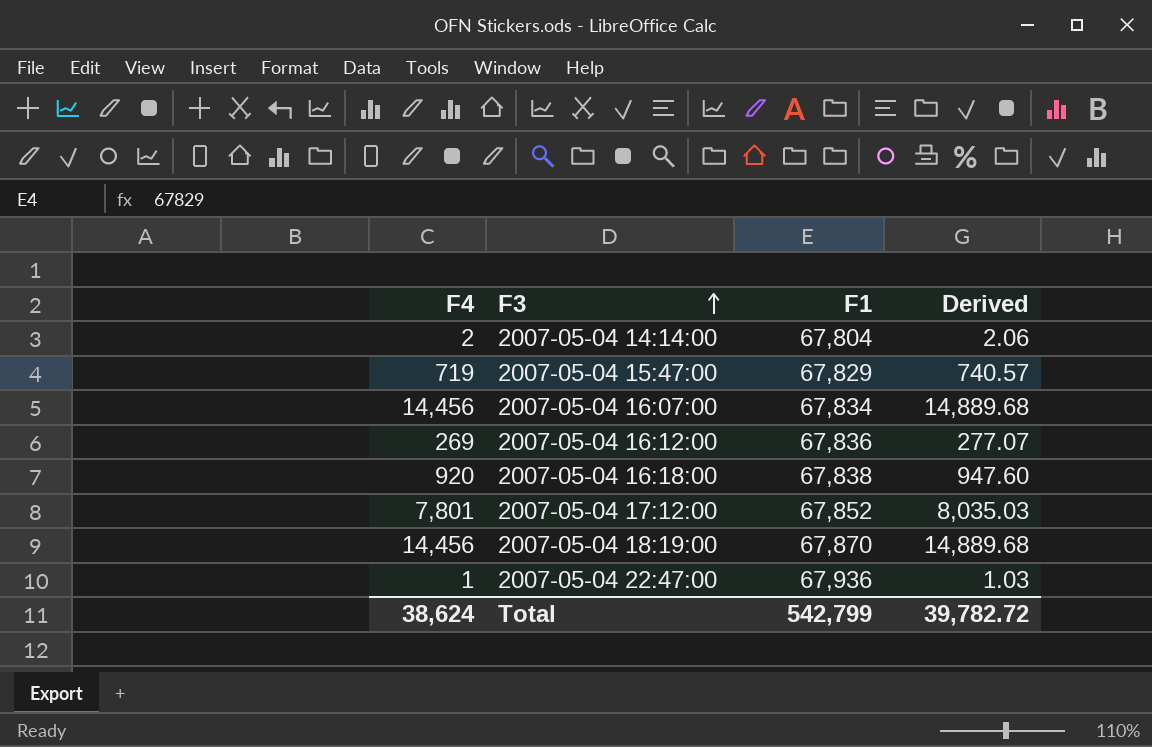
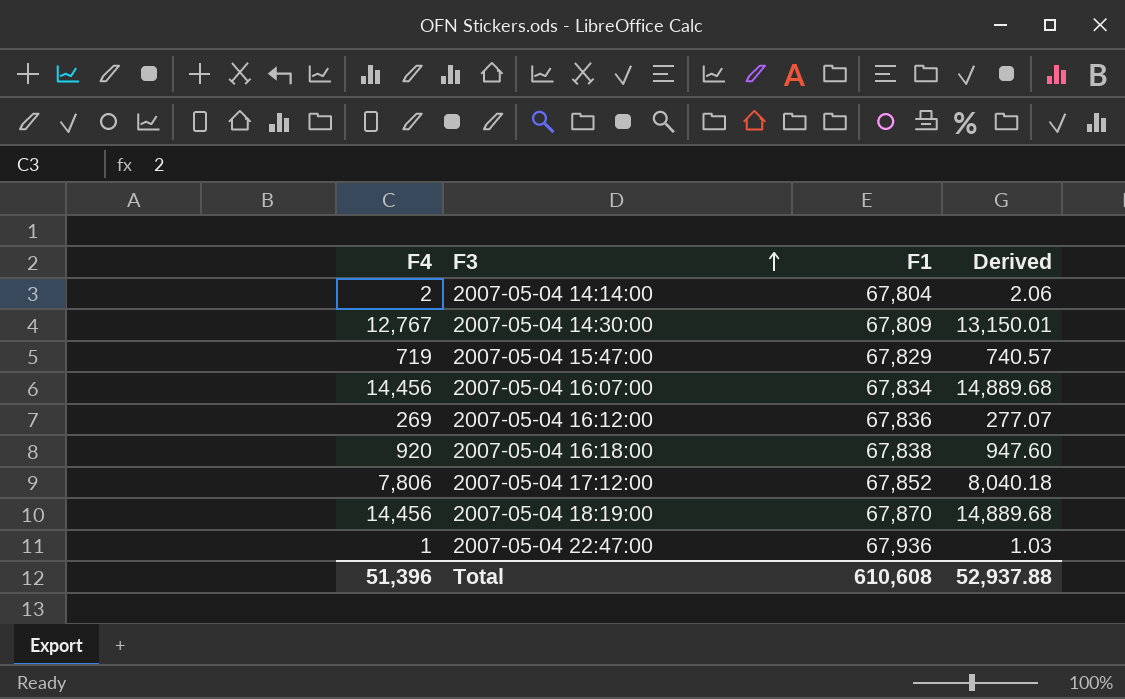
row 2007-05-04 14:30:00: none -> 12,767 | 67,809 | 13,150.01
2007-05-04 17:12:00 | F4: 7,801 -> 7,806
2007-05-04 17:12:00 | Derived: 8,035.03 -> 8,040.18
Total | F4: 38,624 -> 51,396
Total | F1: 542,799 -> 610,608
Total | Derived: 39,782.72 -> 52,937.88

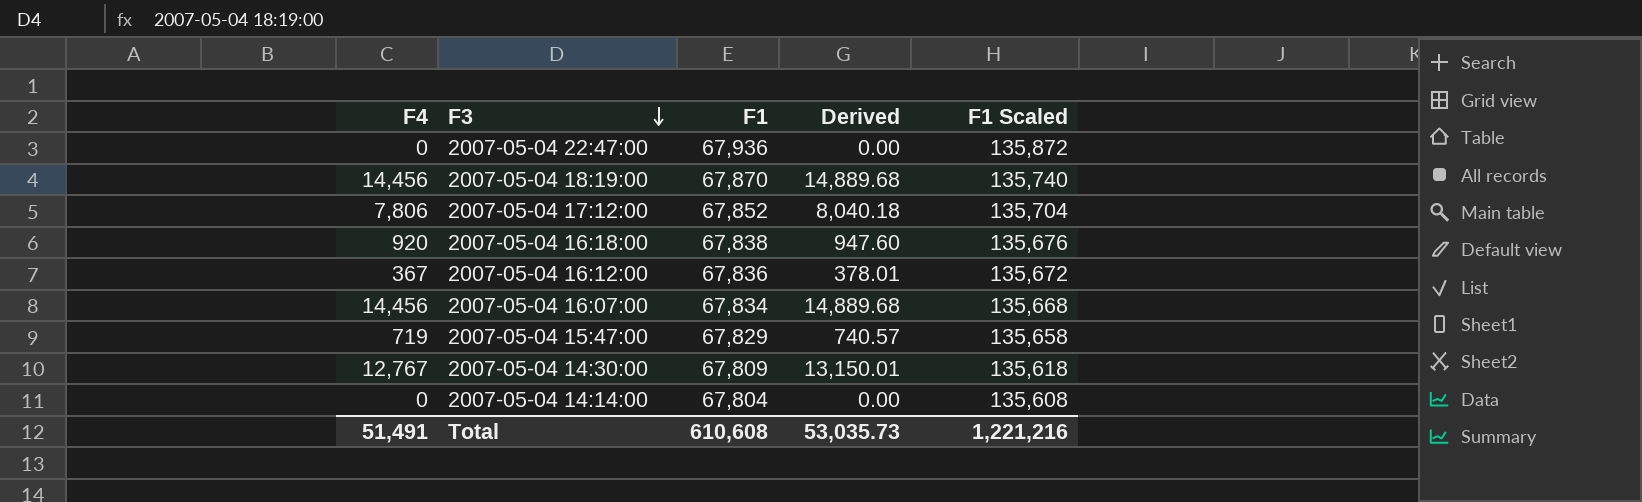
row order: F3 ascending -> F3 descending
column F1 Scaled | formula: none -> [F1] * 2
2007-05-04 22:47:00 | F4: 1 -> 0
2007-05-04 22:47:00 | Derived: 1.03 -> 0.00
2007-05-04 16:12:00 | F4: 269 -> 367
2007-05-04 16:12:00 | Derived: 277.07 -> 378.01
2007-05-04 14:14:00 | F4: 2 -> 0
2007-05-04 14:14:00 | Derived: 2.06 -> 0.00
Total | F4: 51,396 -> 51,491
Total | Derived: 52,937.88 -> 53,035.73

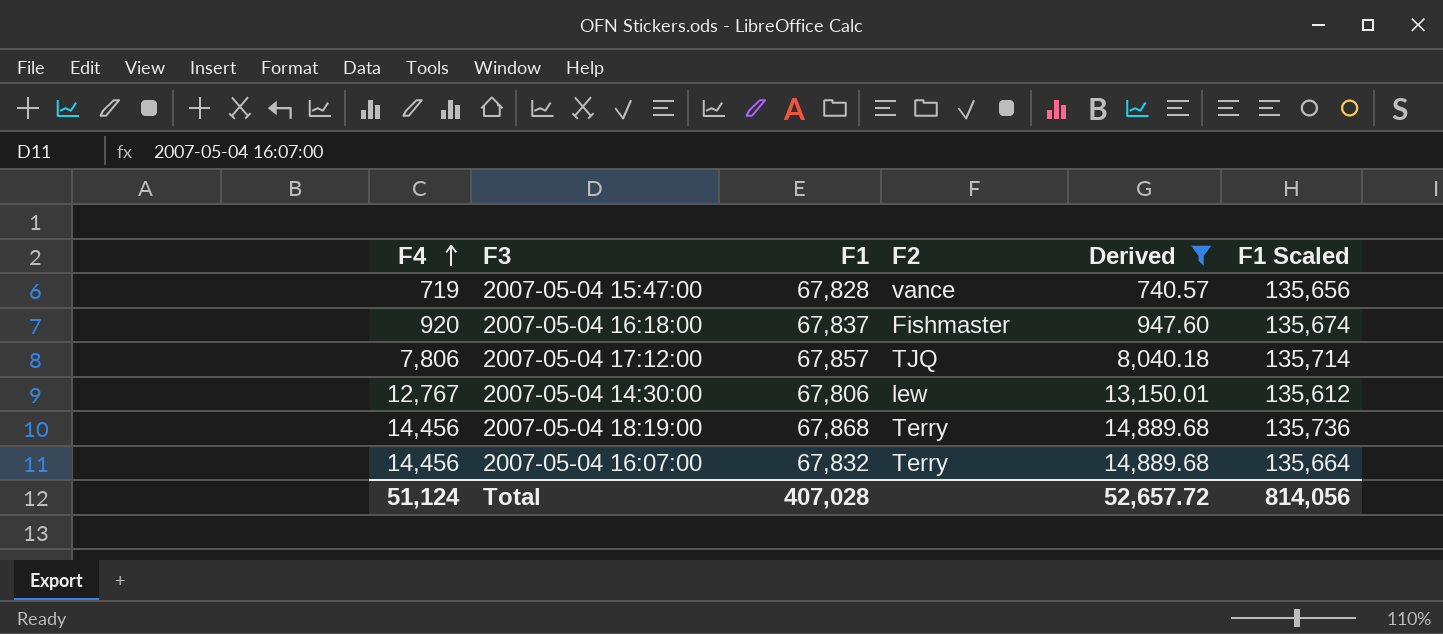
filter: none -> Derived >= 740.57
row order: F3 descending -> F4 ascending
column F2 | position: none -> 4
2007-05-04 15:47:00 | F1: 67,829 -> 67,828
2007-05-04 15:47:00 | F1 Scaled: 135,658 -> 135,656
2007-05-04 16:18:00 | F1: 67,838 -> 67,837
2007-05-04 16:18:00 | F1 Scaled: 135,676 -> 135,674
2007-05-04 17:12:00 | F1: 67,852 -> 67,857
2007-05-04 17:12:00 | F1 Scaled: 135,704 -> 135,714
2007-05-04 14:30:00 | F1: 67,809 -> 67,806
2007-05-04 14:30:00 | F1 Scaled: 135,618 -> 135,612
2007-05-04 18:19:00 | F1: 67,870 -> 67,868
2007-05-04 18:19:00 | F1 Scaled: 135,740 -> 135,736
2007-05-04 16:07:00 | F1: 67,834 -> 67,832
2007-05-04 16:07:00 | F1 Scaled: 135,668 -> 135,664
Total | F4: 51,491 -> 51,124
Total | F1: 610,608 -> 407,028
Total | Derived: 53,035.73 -> 52,657.72
Total | F1 Scaled: 1,221,216 -> 814,056

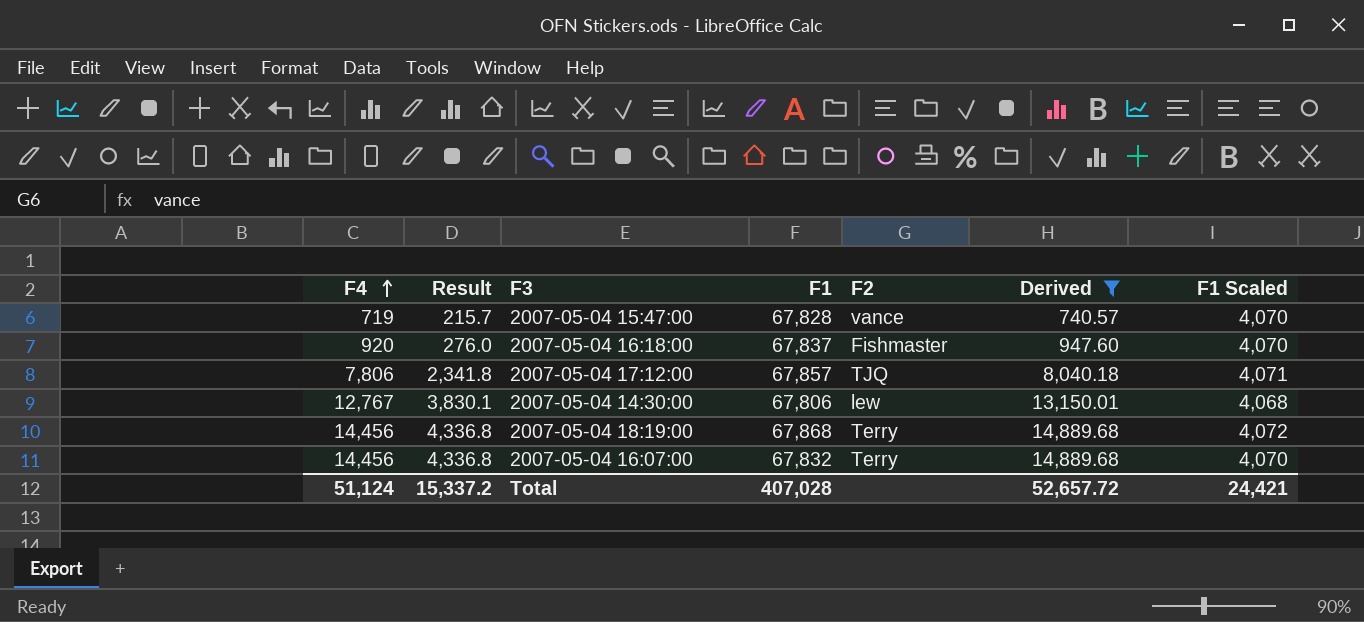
column Result | formula: none -> [F4] * 0.3
column F1 Scaled | formula: [F1] * 2 -> [F1] * 0.06
Total | F1 Scaled: 814,056 -> 24,421

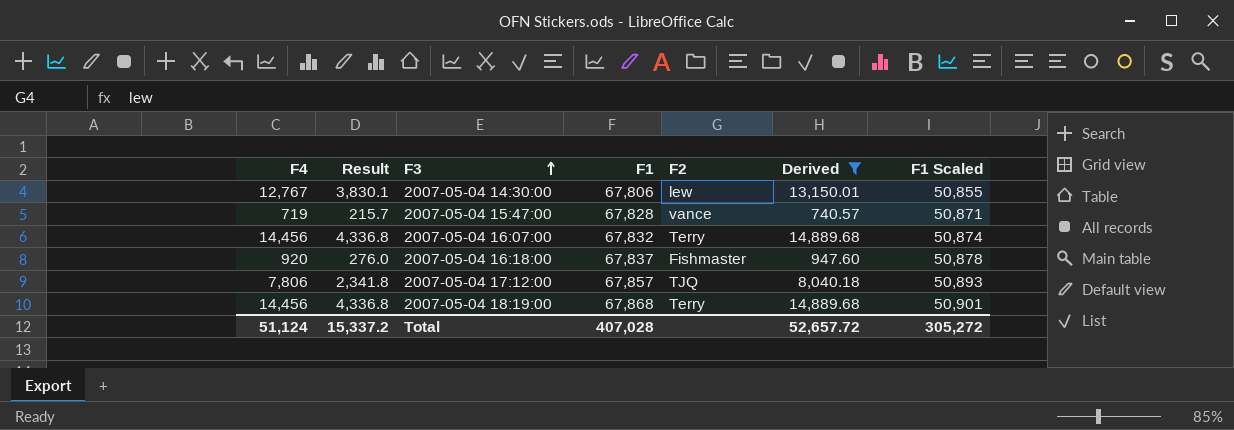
row order: F4 ascending -> F3 ascending
column F1 Scaled | formula: [F1] * 0.06 -> [F1] * 0.75
Total | F1 Scaled: 24,421 -> 305,272

